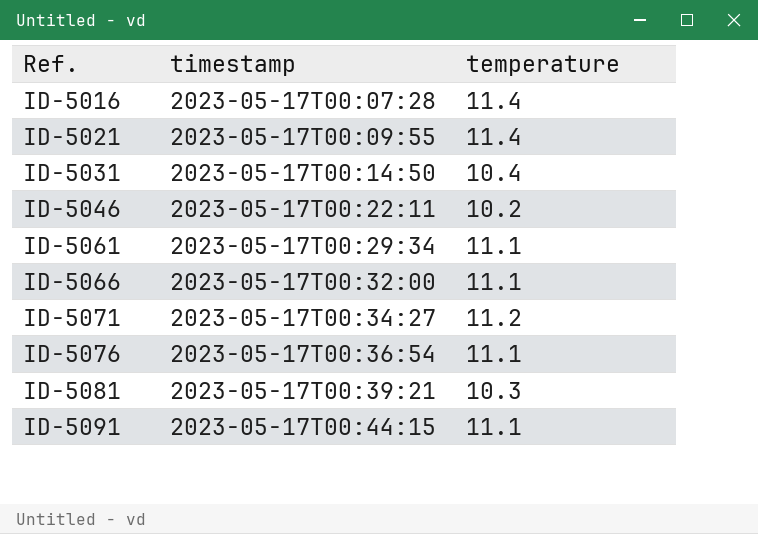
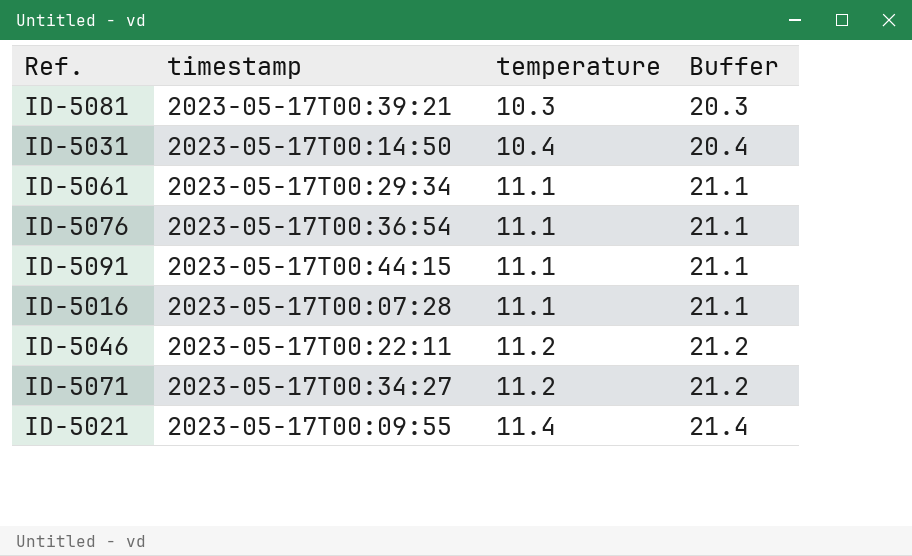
row order: Ref. ascending -> temperature ascending
column Buffer | formula: none -> [temperature] + 10
row ID-5066: 2023-05-17T00:32:00 | 11.1 -> none
ID-5016 | temperature: 11.4 -> 11.1
ID-5046 | temperature: 10.2 -> 11.2

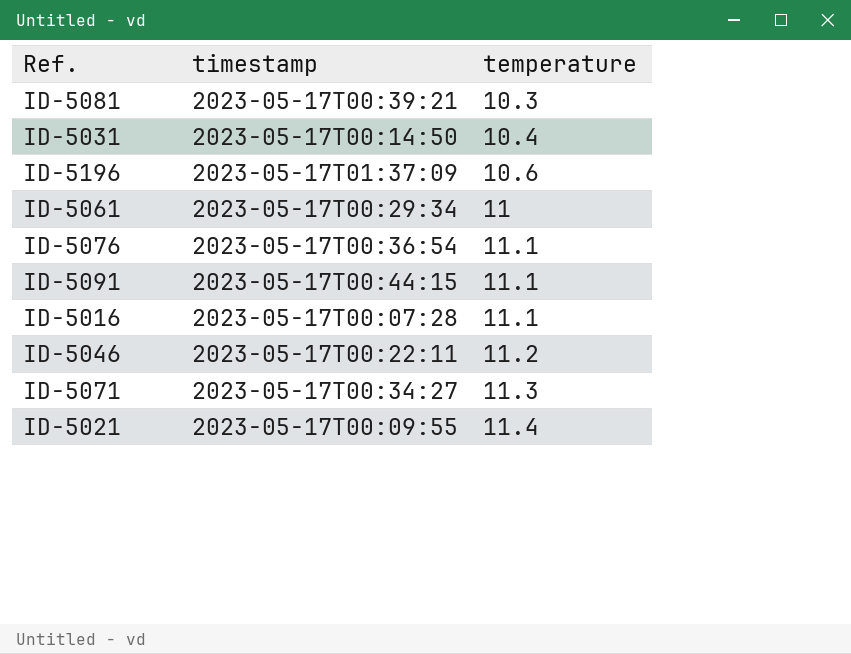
column Buffer | formula: [temperature] + 10 -> none
row ID-5196: none -> 2023-05-17T01:37:09 | 10.6
ID-5061 | temperature: 11.1 -> 11
ID-5071 | temperature: 11.2 -> 11.3

